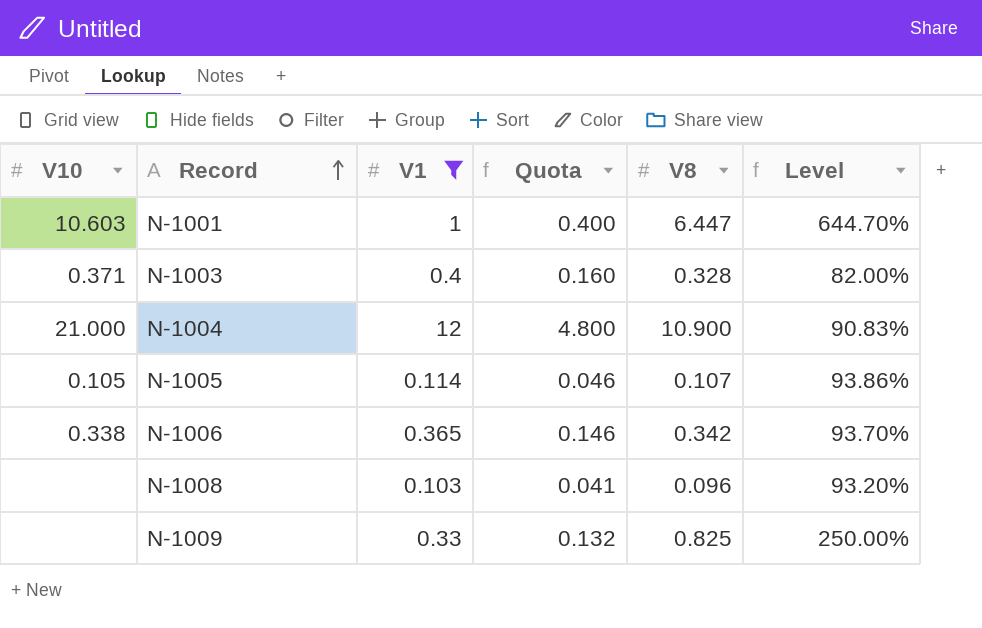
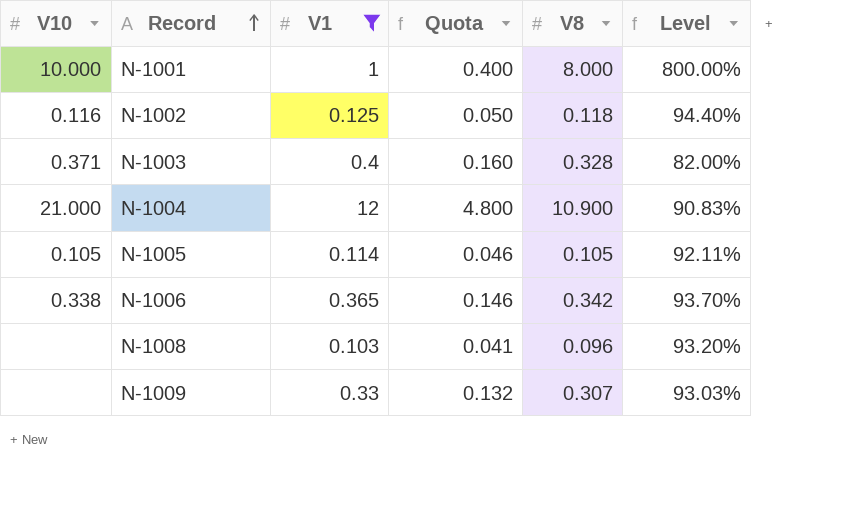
N-1001 | V10: 10.603 -> 10.000
N-1001 | V8: 6.447 -> 8.000
N-1001 | Level: 644.70% -> 800.00%
row N-1002: none -> 0.116 | 0.125 | 0.050 | 0.118 | 94.40%
N-1005 | V8: 0.107 -> 0.105
N-1005 | Level: 93.86% -> 92.11%
N-1009 | V8: 0.825 -> 0.307
N-1009 | Level: 250.00% -> 93.03%

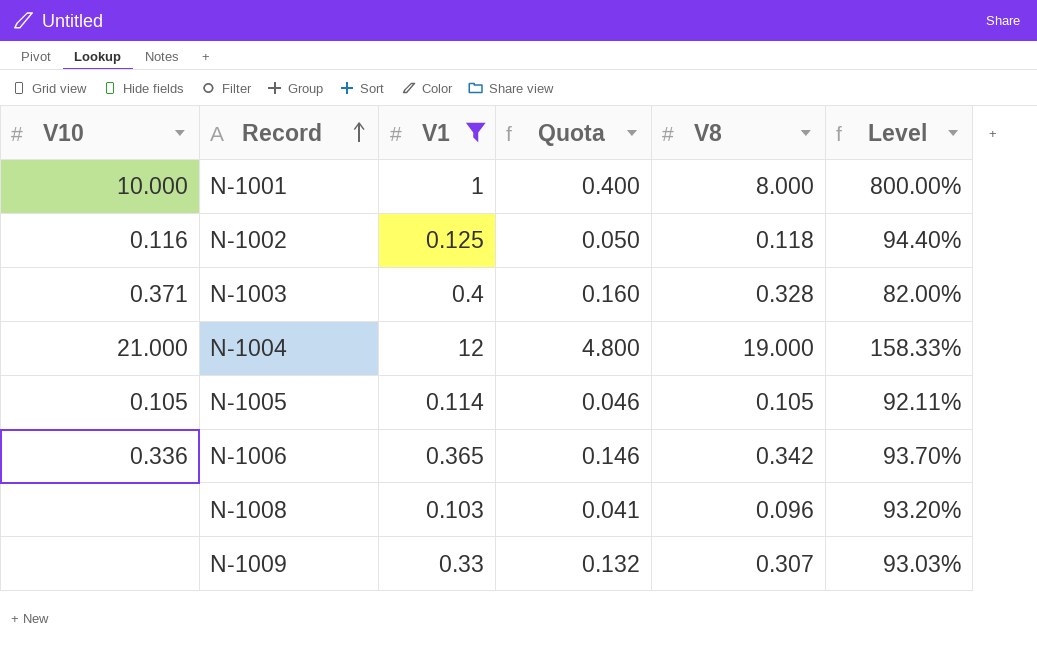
N-1004 | V8: 10.900 -> 19.000
N-1004 | Level: 90.83% -> 158.33%
N-1006 | V10: 0.338 -> 0.336

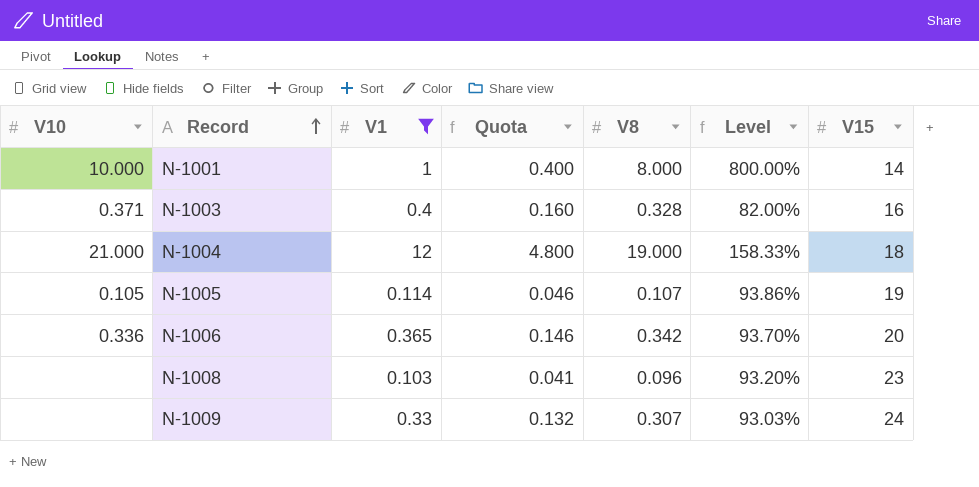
column V15 | position: none -> 7
row N-1002: 0.116 | 0.125 | 0.050 | 0.118 | 94.40% -> none
N-1005 | V8: 0.105 -> 0.107
N-1005 | Level: 92.11% -> 93.86%

